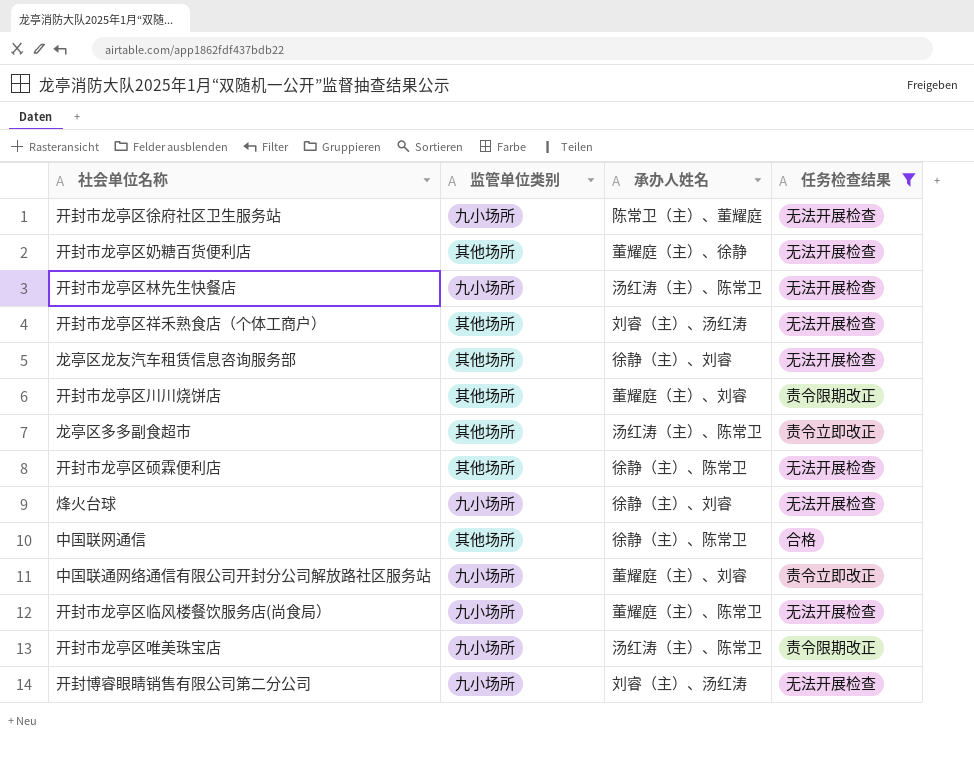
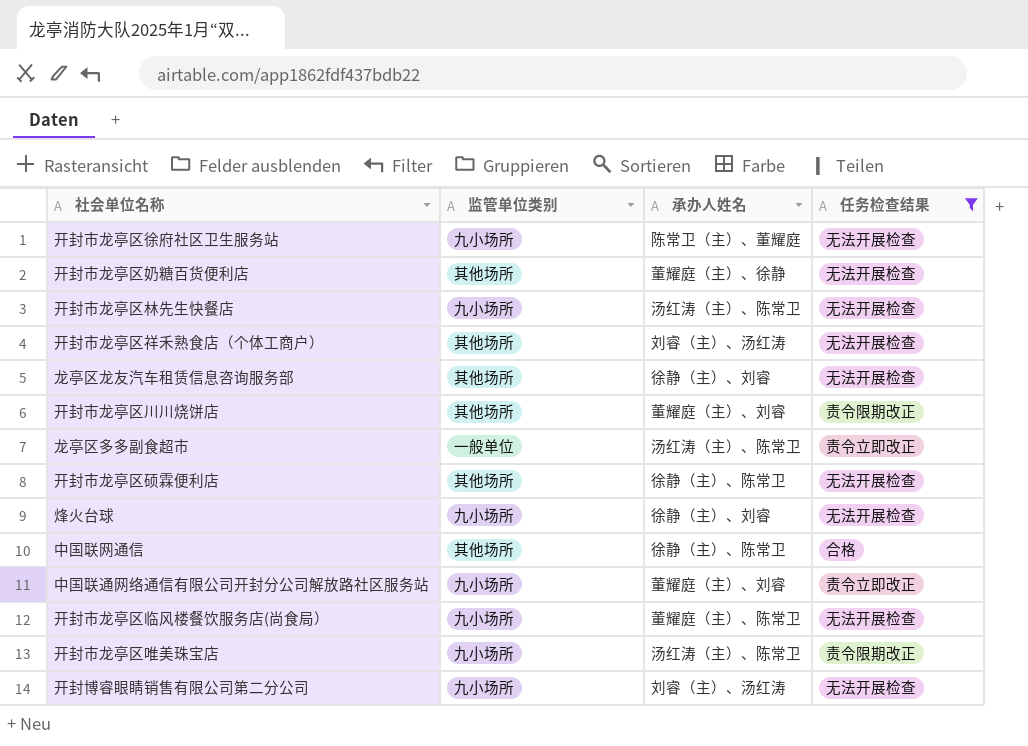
龙亭区多多副食超市 | 监管单位类别: 其他场所 -> 一般单位

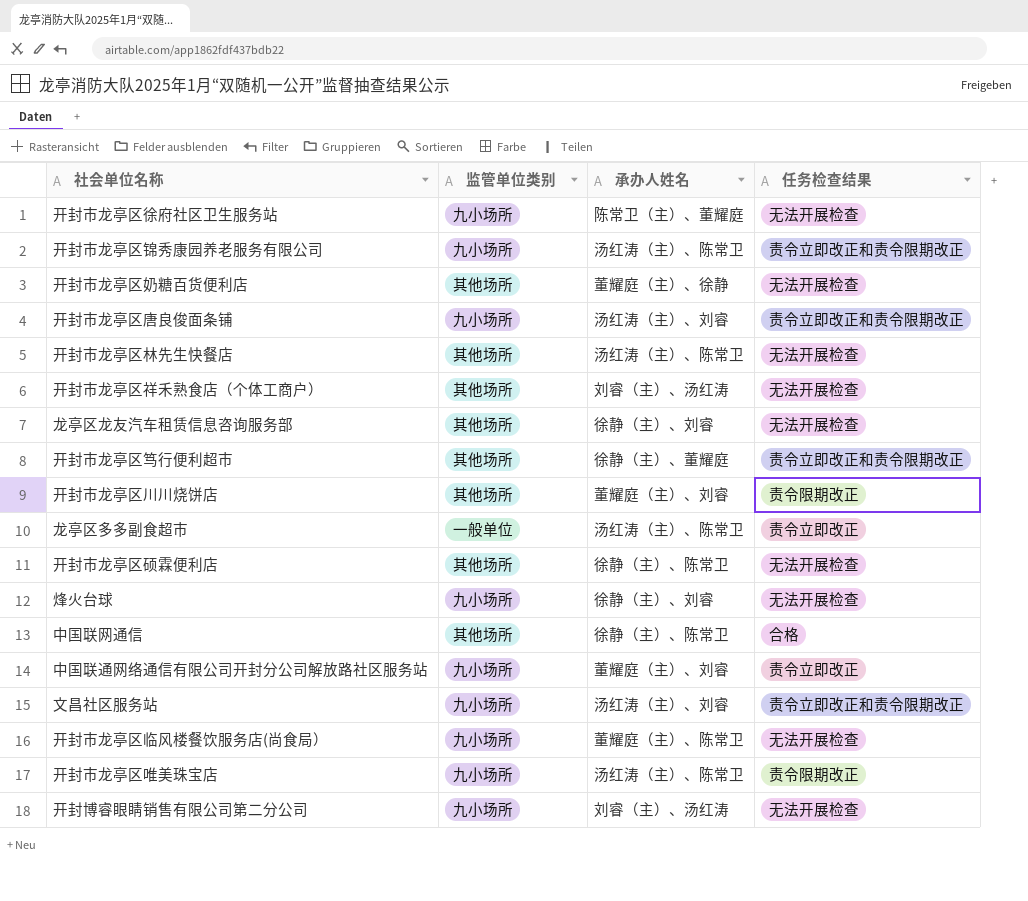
filter: 任务检查结果 != 责令立即改正和责令限期改正 -> none
开封市龙亭区林先生快餐店 | 监管单位类别: 九小场所 -> 其他场所

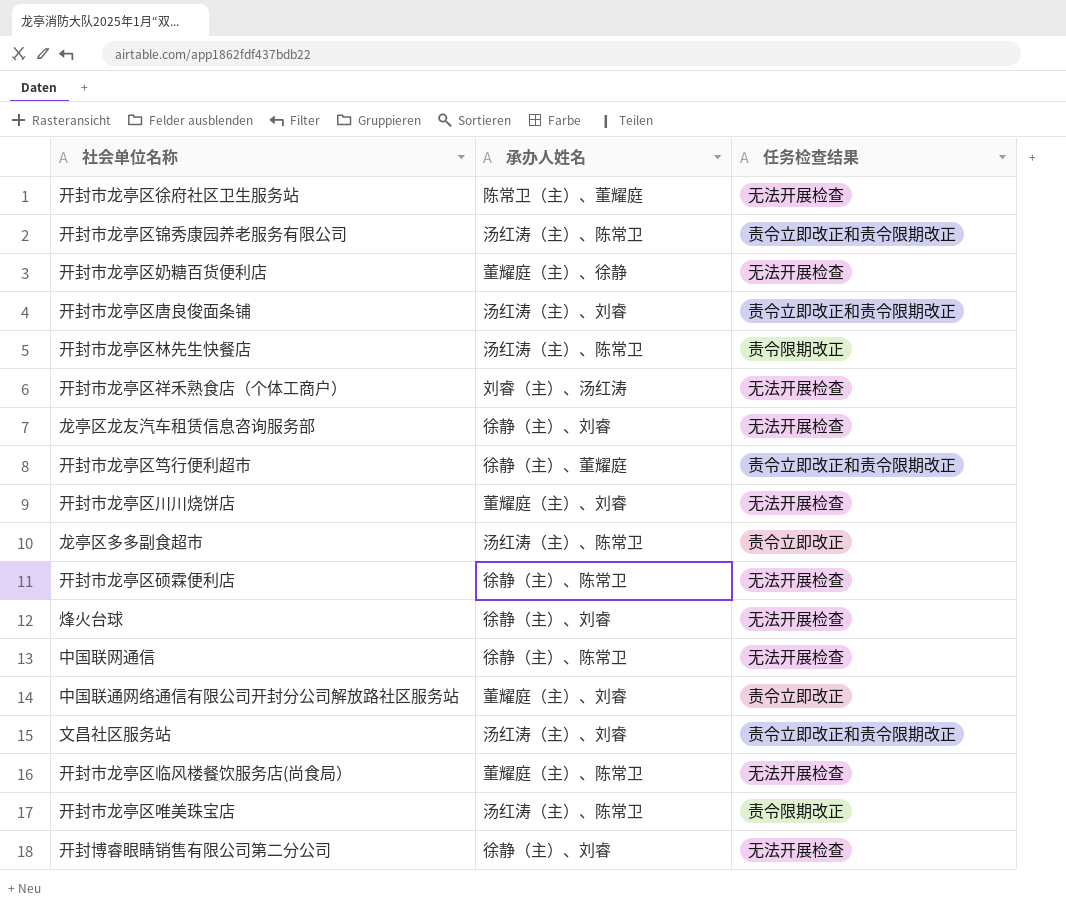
column 监管单位类别 | position: 2 -> none
开封市龙亭区林先生快餐店 | 任务检查结果: 无法开展检查 -> 责令限期改正
开封市龙亭区川川烧饼店 | 任务检查结果: 责令限期改正 -> 无法开展检查
中国联网通信 | 任务检查结果: 合格 -> 无法开展检查
开封博睿眼睛销售有限公司第二分公司 | 承办人姓名: 刘睿（主）、汤红涛 -> 徐静（主）、刘睿

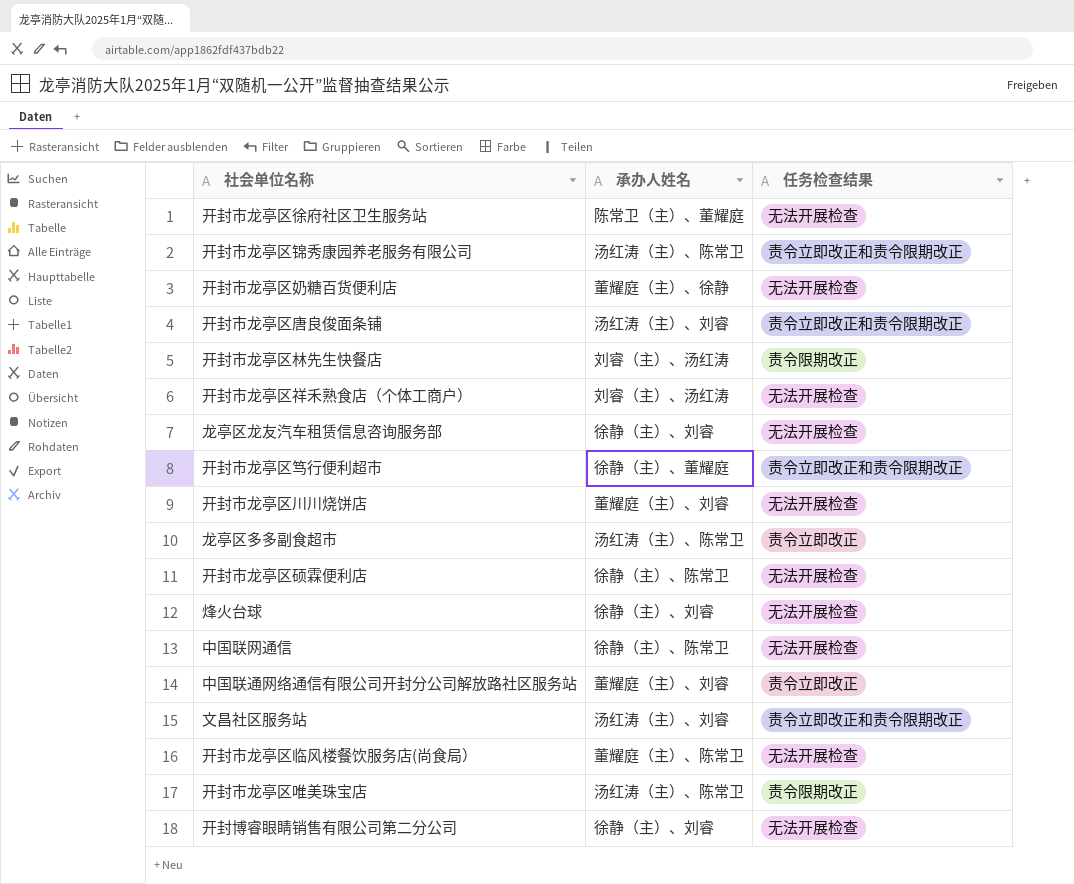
开封市龙亭区林先生快餐店 | 承办人姓名: 汤红涛（主）、陈常卫 -> 刘睿（主）、汤红涛

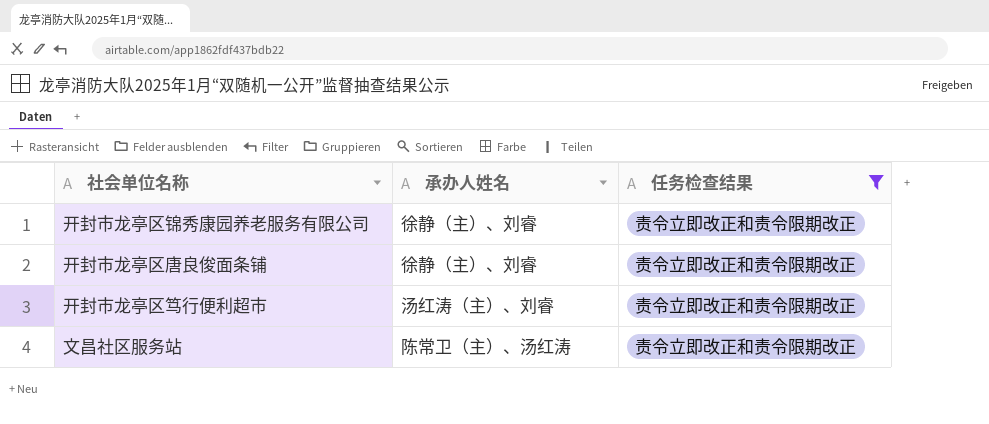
filter: none -> 任务检查结果 = 责令立即改正和责令限期改正
开封市龙亭区锦秀康园养老服务有限公司 | 承办人姓名: 汤红涛（主）、陈常卫 -> 徐静（主）、刘睿
开封市龙亭区唐良俊面条铺 | 承办人姓名: 汤红涛（主）、刘睿 -> 徐静（主）、刘睿
开封市龙亭区笃行便利超市 | 承办人姓名: 徐静（主）、董耀庭 -> 汤红涛（主）、刘睿
文昌社区服务站 | 承办人姓名: 汤红涛（主）、刘睿 -> 陈常卫（主）、汤红涛

